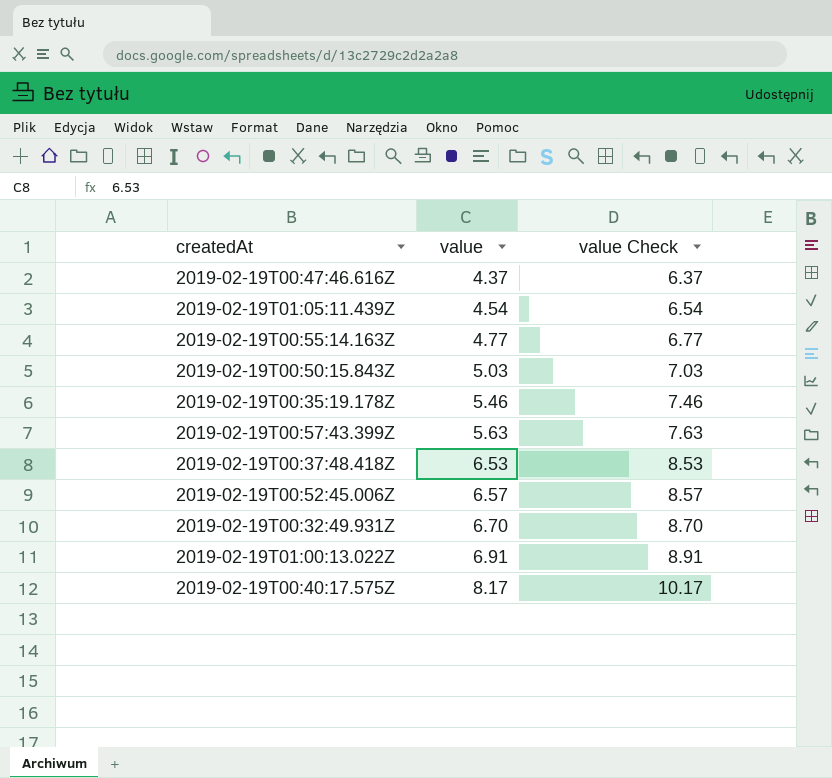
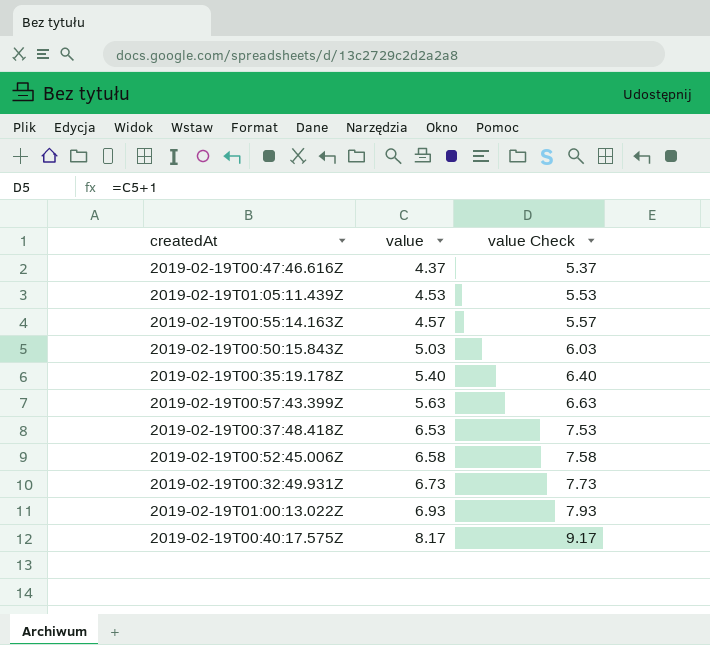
column value Check | formula: [value] + 2 -> [value] + 1
2019-02-19T01:05:11.439Z | value: 4.54 -> 4.53
2019-02-19T00:55:14.163Z | value: 4.77 -> 4.57
2019-02-19T00:35:19.178Z | value: 5.46 -> 5.40
2019-02-19T00:52:45.006Z | value: 6.57 -> 6.58
2019-02-19T00:32:49.931Z | value: 6.70 -> 6.73
2019-02-19T01:00:13.022Z | value: 6.91 -> 6.93

